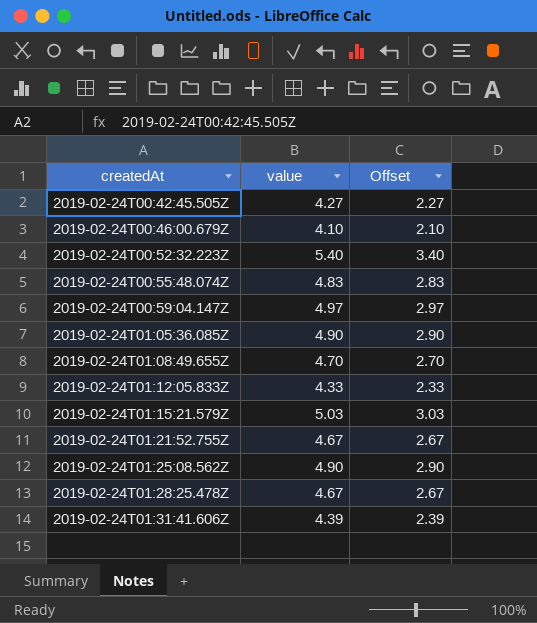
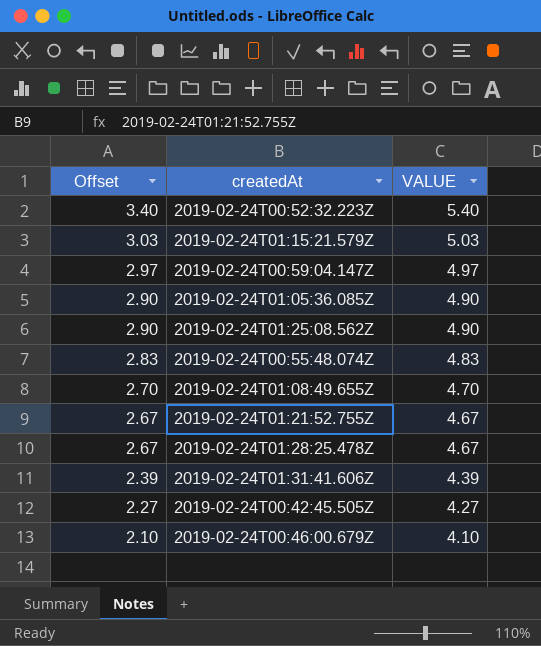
row order: createdAt ascending -> Offset descending
column Offset | position: 3 -> 1
column name: value -> VALUE
row 2019-02-24T01:12:05.833Z: 4.33 | 2.33 -> none

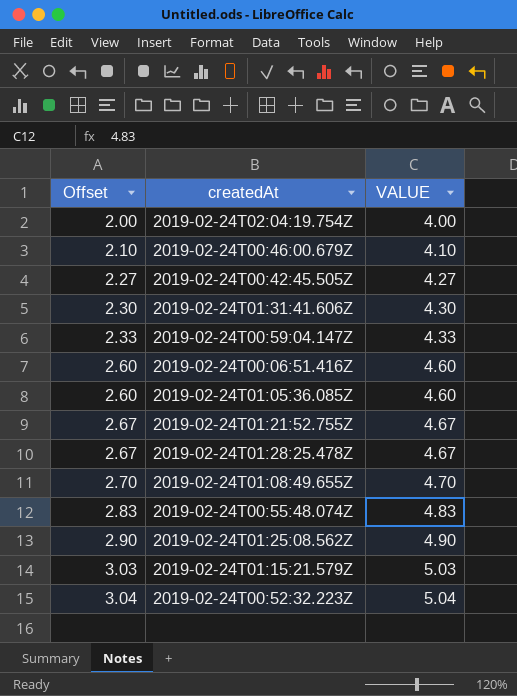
row order: Offset descending -> Offset ascending
row 2019-02-24T02:04:19.754Z: none -> 2.00 | 4.00
2019-02-24T01:31:41.606Z | Offset: 2.39 -> 2.30
2019-02-24T01:31:41.606Z | VALUE: 4.39 -> 4.30
2019-02-24T00:59:04.147Z | Offset: 2.97 -> 2.33
2019-02-24T00:59:04.147Z | VALUE: 4.97 -> 4.33
row 2019-02-24T00:06:51.416Z: none -> 2.60 | 4.60
2019-02-24T01:05:36.085Z | Offset: 2.90 -> 2.60
2019-02-24T01:05:36.085Z | VALUE: 4.90 -> 4.60
2019-02-24T00:52:32.223Z | Offset: 3.40 -> 3.04
2019-02-24T00:52:32.223Z | VALUE: 5.40 -> 5.04

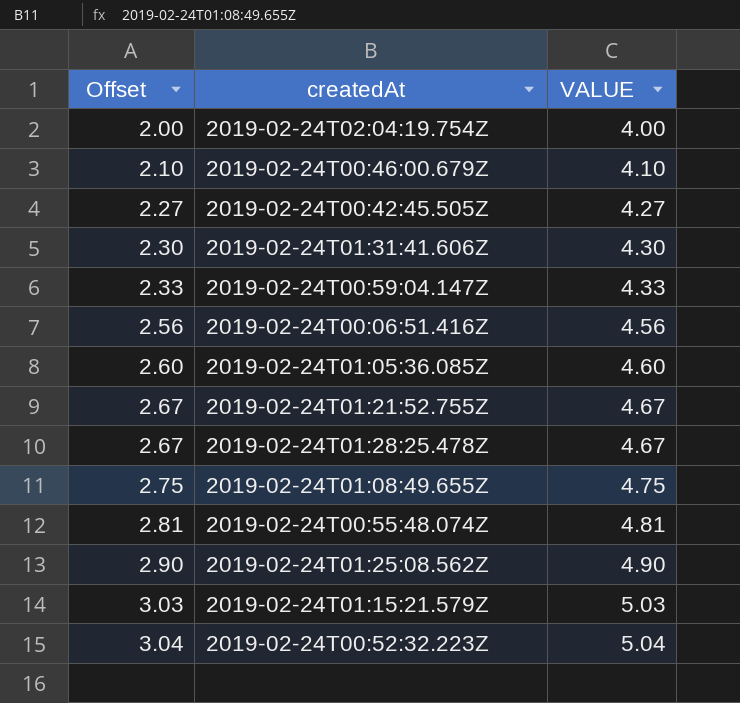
2019-02-24T00:06:51.416Z | Offset: 2.60 -> 2.56
2019-02-24T00:06:51.416Z | VALUE: 4.60 -> 4.56
2019-02-24T01:08:49.655Z | Offset: 2.70 -> 2.75
2019-02-24T01:08:49.655Z | VALUE: 4.70 -> 4.75
2019-02-24T00:55:48.074Z | Offset: 2.83 -> 2.81
2019-02-24T00:55:48.074Z | VALUE: 4.83 -> 4.81

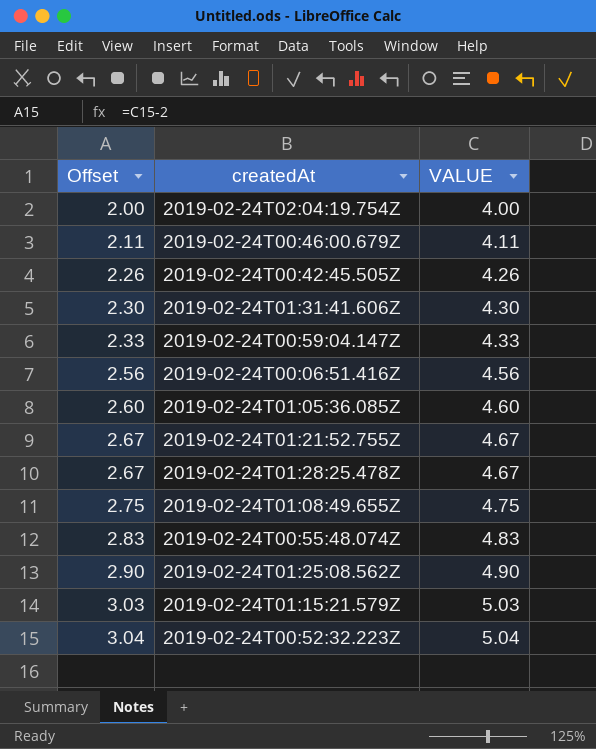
2019-02-24T00:46:00.679Z | Offset: 2.10 -> 2.11
2019-02-24T00:46:00.679Z | VALUE: 4.10 -> 4.11
2019-02-24T00:42:45.505Z | Offset: 2.27 -> 2.26
2019-02-24T00:42:45.505Z | VALUE: 4.27 -> 4.26
2019-02-24T00:55:48.074Z | Offset: 2.81 -> 2.83
2019-02-24T00:55:48.074Z | VALUE: 4.81 -> 4.83

